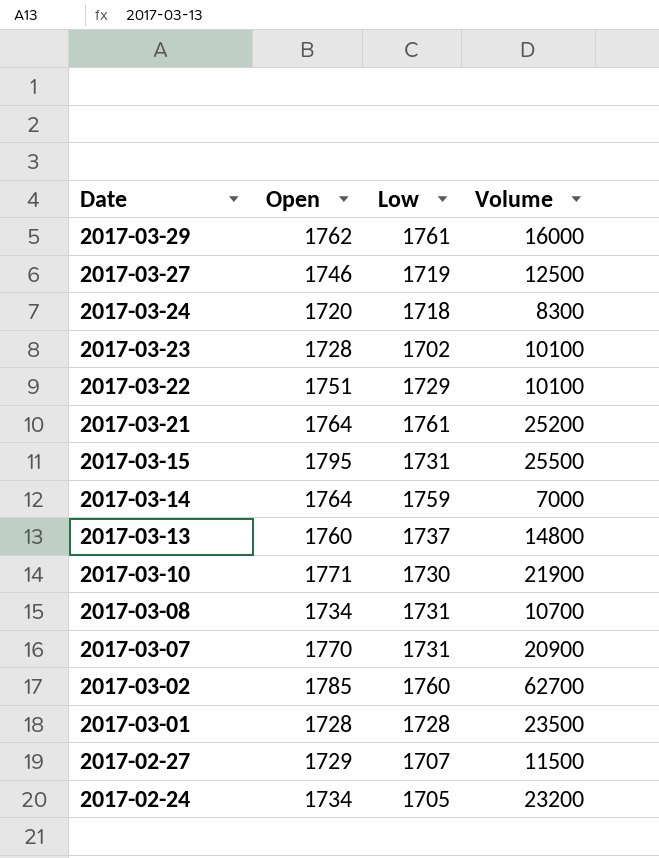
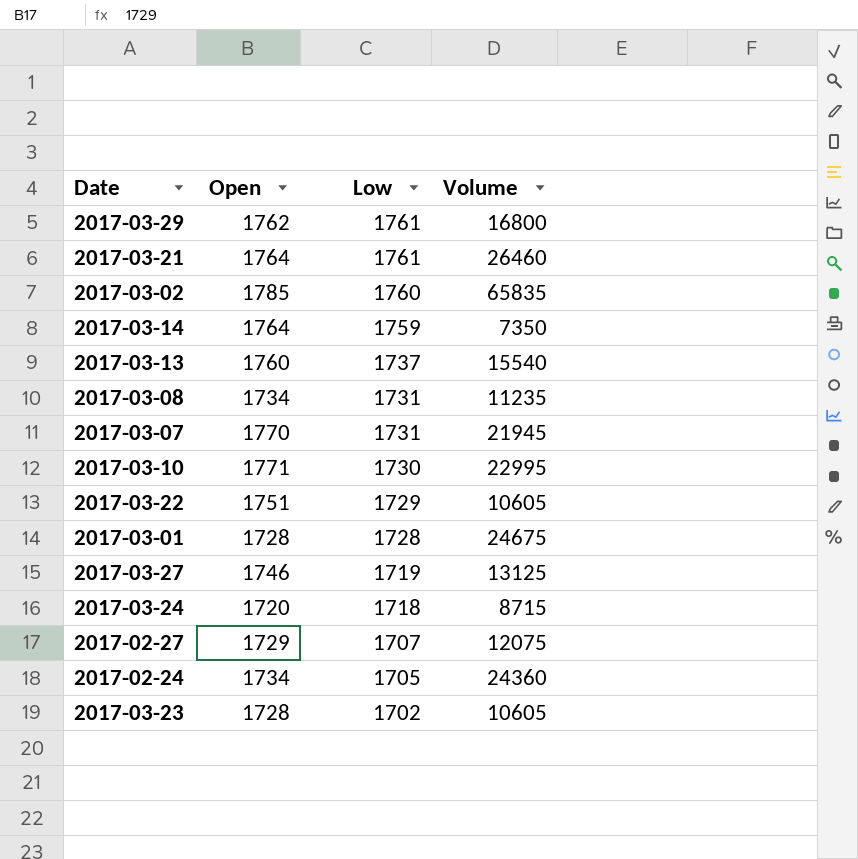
row order: Date descending -> Low descending
row 2017-03-15: 1795 | 1731 | 25500 -> none
2017-03-29 | Volume: 16000 -> 16800
2017-03-21 | Volume: 25200 -> 26460
2017-03-02 | Volume: 62700 -> 65835
2017-03-14 | Volume: 7000 -> 7350
2017-03-13 | Volume: 14800 -> 15540
2017-03-08 | Volume: 10700 -> 11235
2017-03-07 | Volume: 20900 -> 21945
2017-03-10 | Volume: 21900 -> 22995
2017-03-22 | Volume: 10100 -> 10605
2017-03-01 | Volume: 23500 -> 24675
2017-03-27 | Volume: 12500 -> 13125
2017-03-24 | Volume: 8300 -> 8715
2017-02-27 | Volume: 11500 -> 12075
2017-02-24 | Volume: 23200 -> 24360
2017-03-23 | Volume: 10100 -> 10605

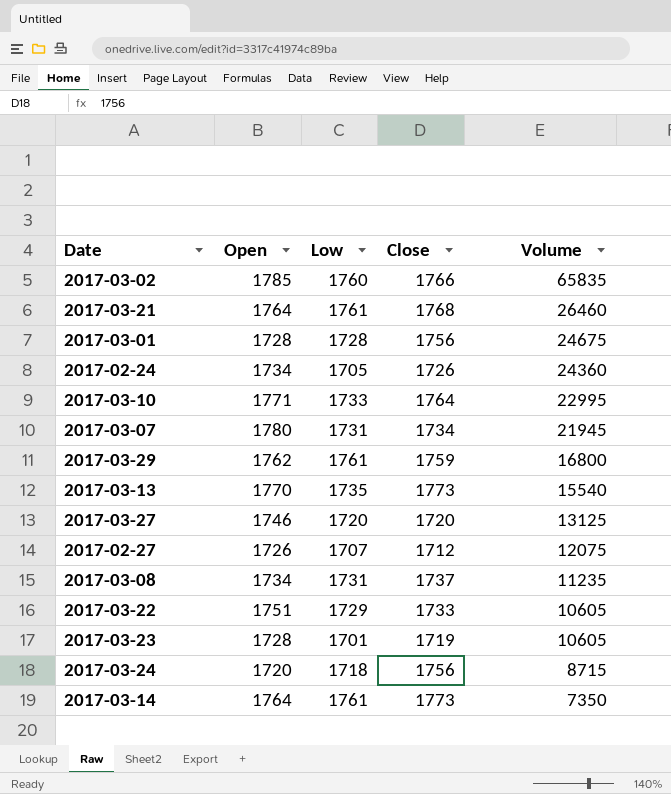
row order: Low descending -> Volume descending
column Close | position: none -> 4
2017-03-10 | Low: 1730 -> 1733
2017-03-07 | Open: 1770 -> 1780
2017-03-13 | Open: 1760 -> 1770
2017-03-13 | Low: 1737 -> 1735
2017-03-27 | Low: 1719 -> 1720
2017-02-27 | Open: 1729 -> 1726
2017-03-23 | Low: 1702 -> 1701
2017-03-14 | Low: 1759 -> 1761

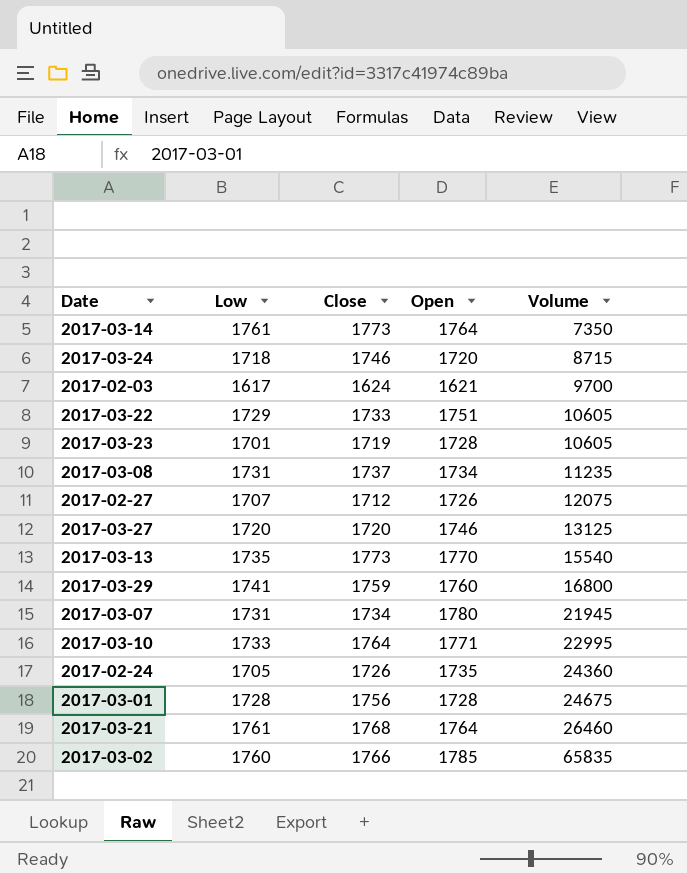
row order: Volume descending -> Volume ascending
column Open | position: 2 -> 4
2017-03-24 | Close: 1756 -> 1746
row 2017-02-03: none -> 1617 | 1624 | 1621 | 9700
2017-03-29 | Low: 1761 -> 1741
2017-03-29 | Open: 1762 -> 1760
2017-02-24 | Open: 1734 -> 1735

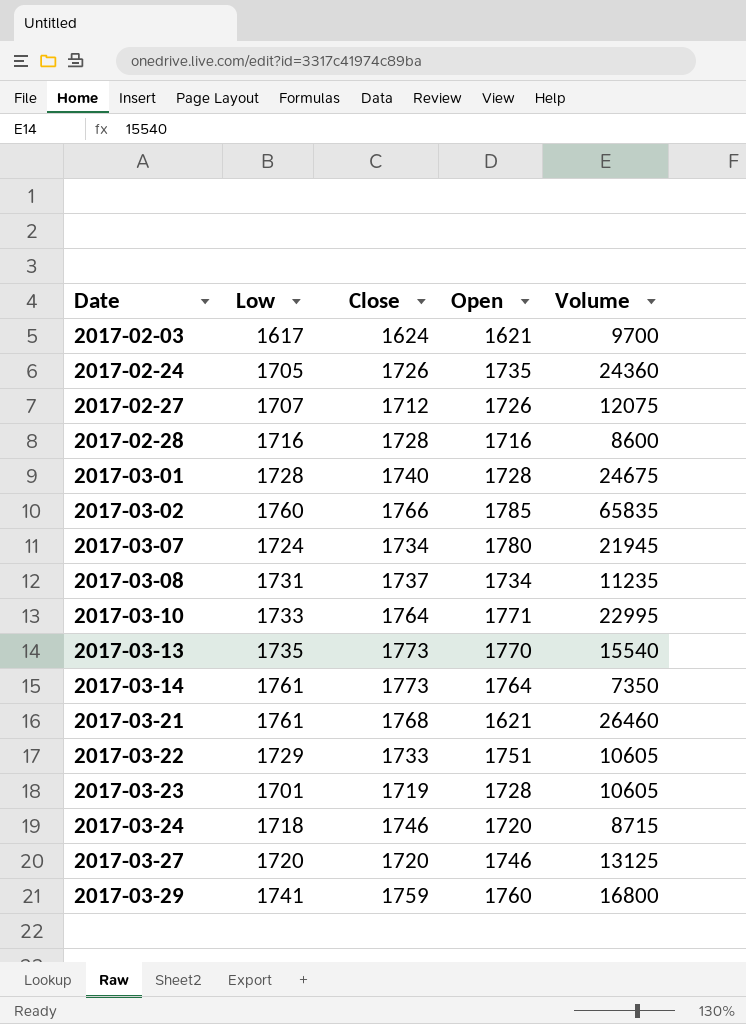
row order: Volume ascending -> Date ascending
row 2017-02-28: none -> 1716 | 1728 | 1716 | 8600
2017-03-01 | Close: 1756 -> 1740
2017-03-07 | Low: 1731 -> 1724
2017-03-21 | Open: 1764 -> 1621

